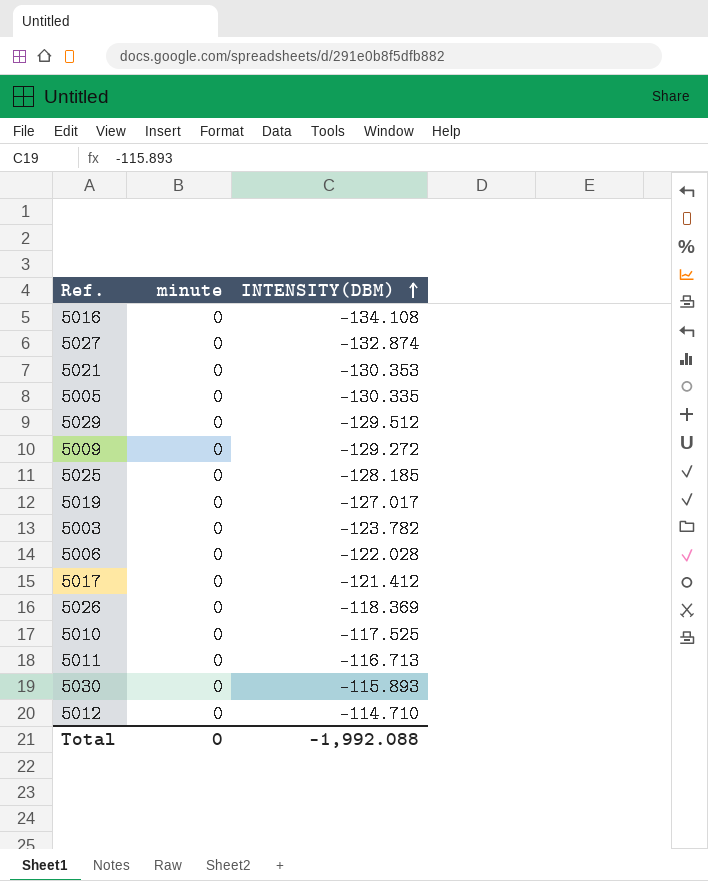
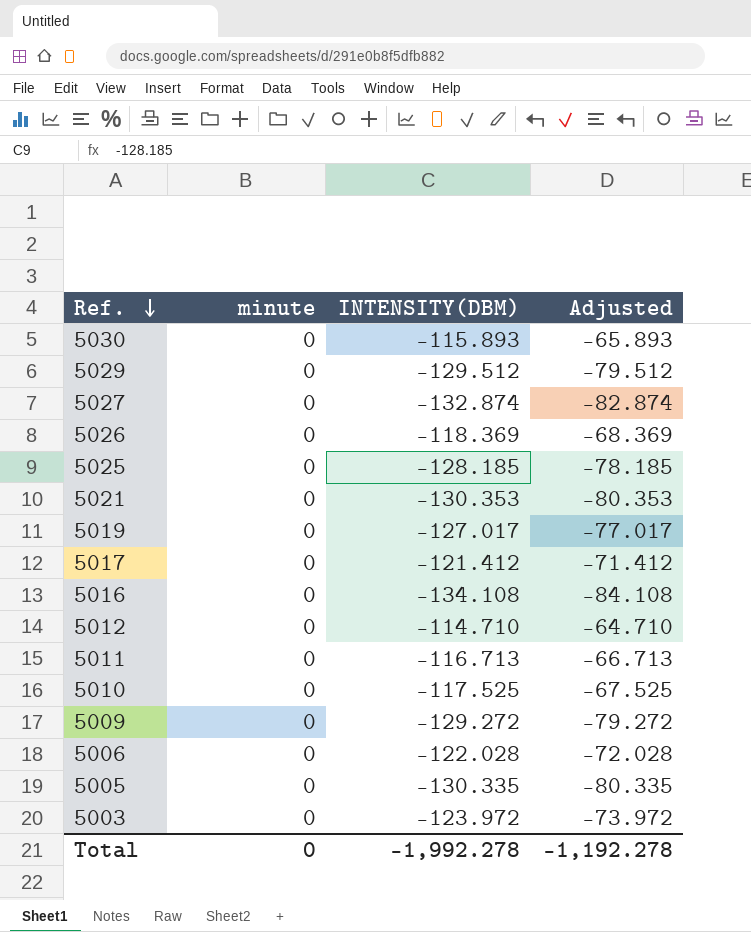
row order: INTENSITY(DBM) ascending -> Ref. descending
column Adjusted | formula: none -> [INTENSITY(DBM)] + 50
5003 | INTENSITY(DBM): -123.782 -> -123.972
Total | INTENSITY(DBM): -1,992.088 -> -1,992.278

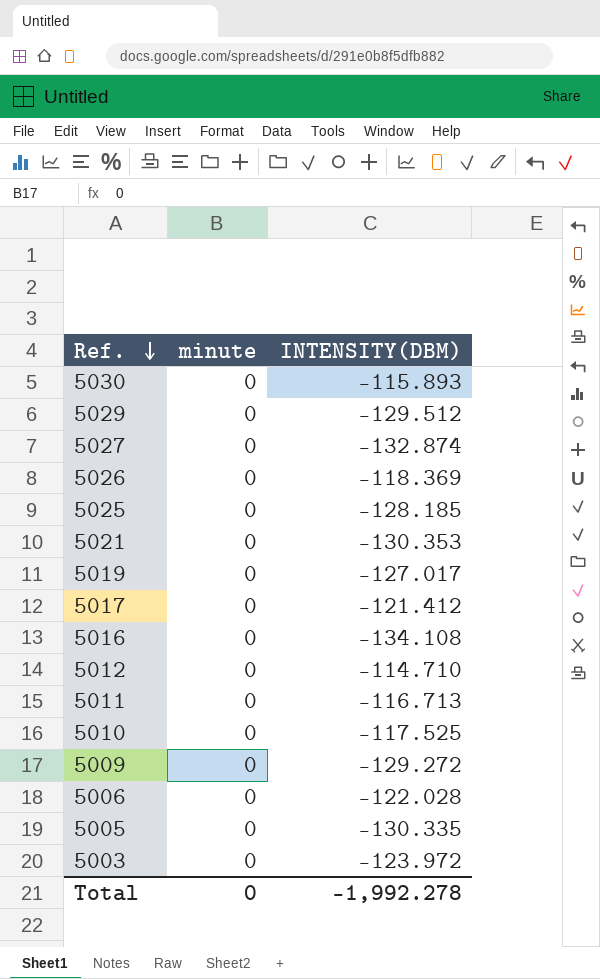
column Adjusted | formula: [INTENSITY(DBM)] + 50 -> none

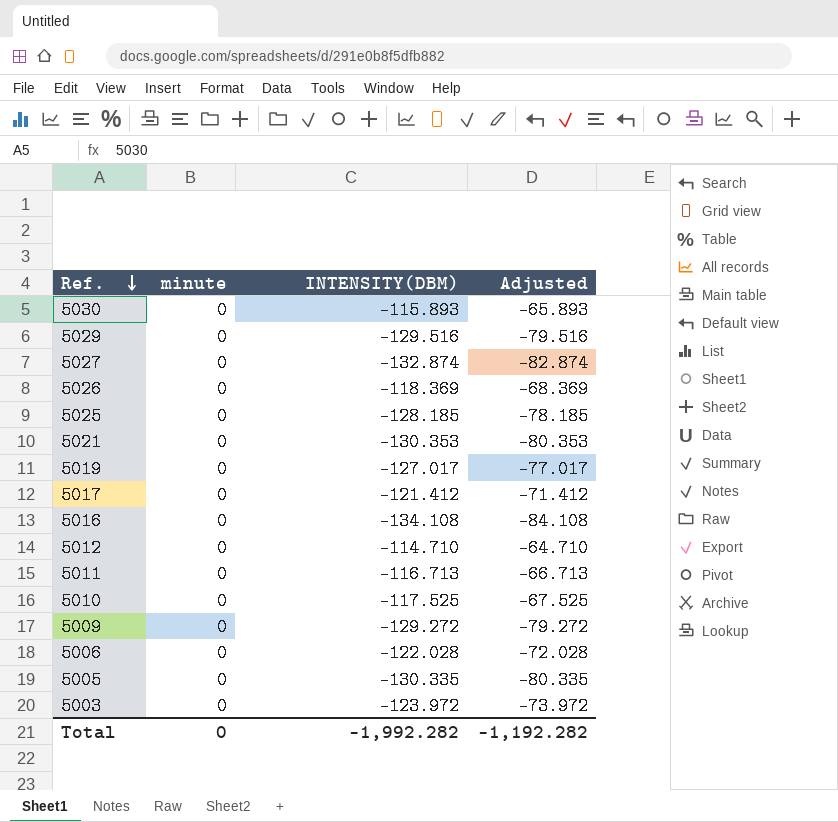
column Adjusted | formula: none -> [INTENSITY(DBM)] + 50
5029 | INTENSITY(DBM): -129.512 -> -129.516
Total | INTENSITY(DBM): -1,992.278 -> -1,992.282

